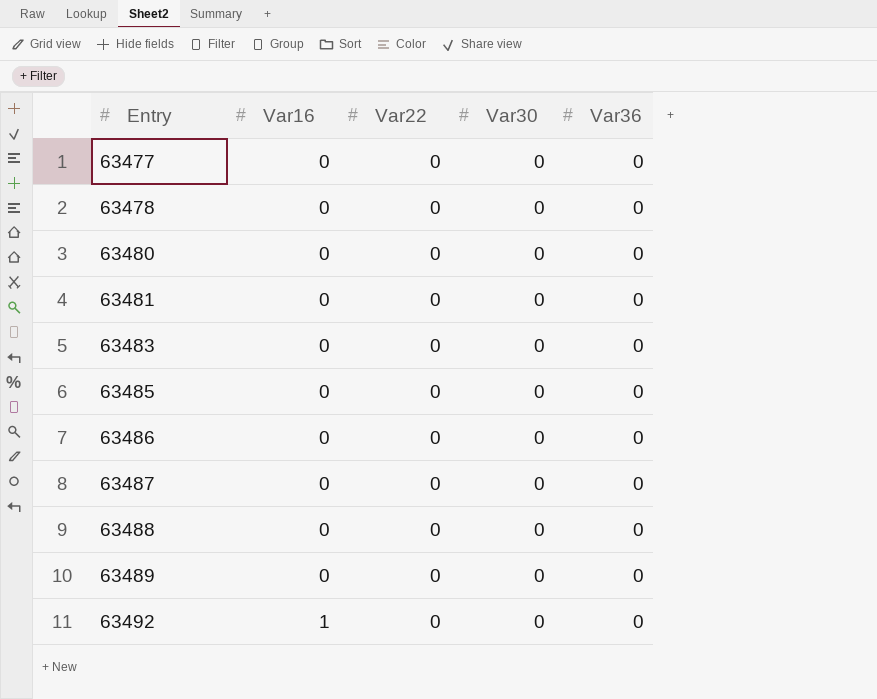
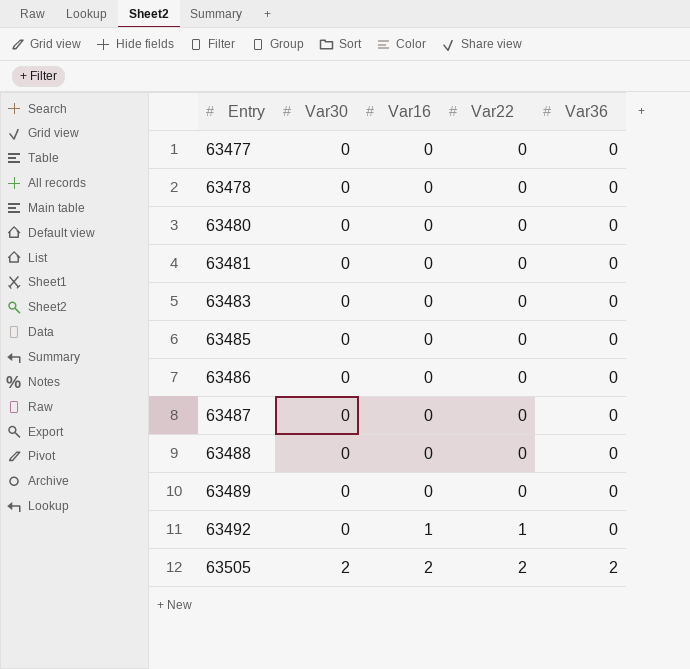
column Var30 | position: 4 -> 2
63492 | Var22: 0 -> 1
row 63505: none -> 2 | 2 | 2 | 2

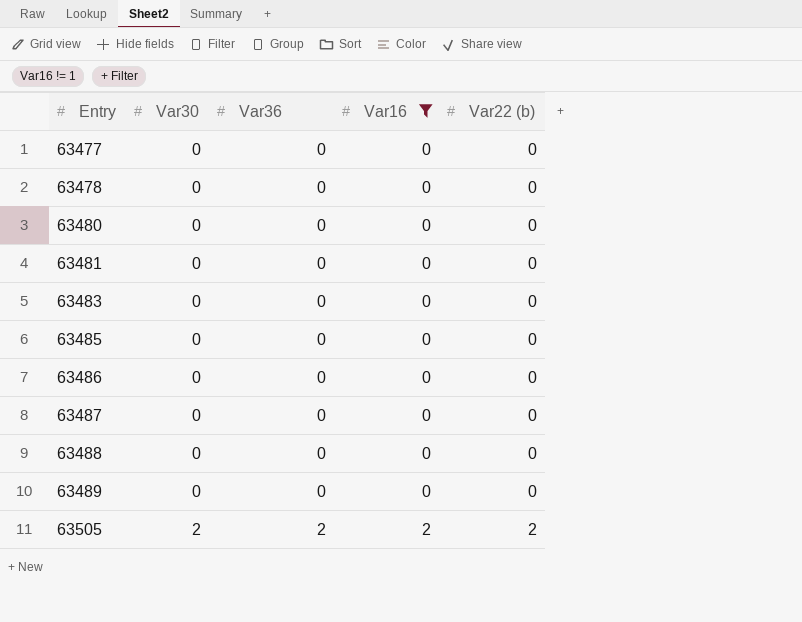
filter: none -> Var16 != 1
column Var36 | position: 5 -> 3
column name: Var22 -> Var22 (b)

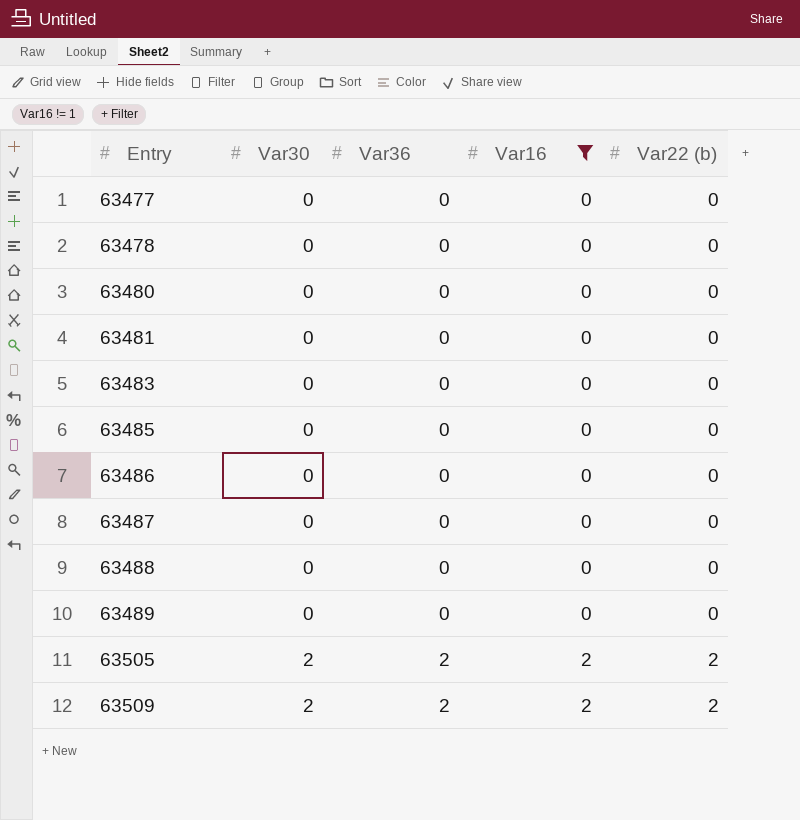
row 63509: none -> 2 | 2 | 2 | 2

